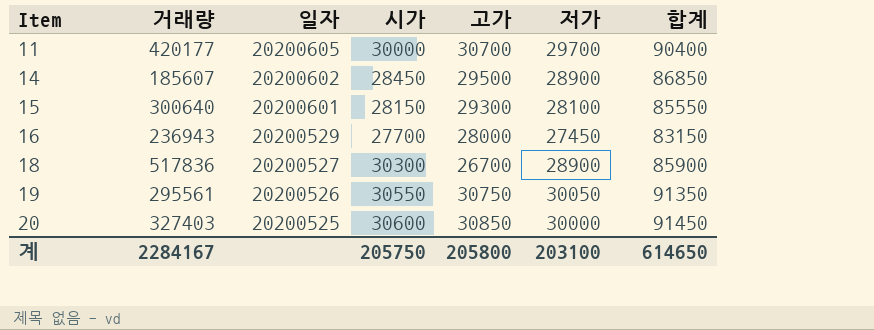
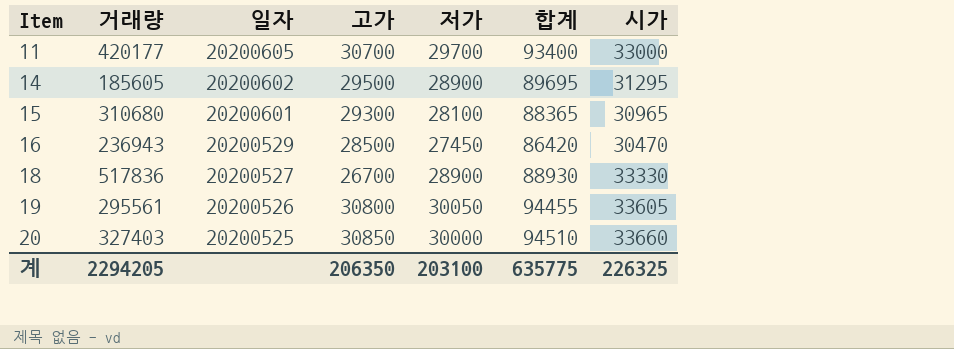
column 시가 | position: 4 -> 7
11 | 합계: 90400 -> 93400
11 | 시가: 30000 -> 33000
14 | 거래량: 185607 -> 185605
14 | 합계: 86850 -> 89695
14 | 시가: 28450 -> 31295
15 | 거래량: 300640 -> 310680
15 | 합계: 85550 -> 88365
15 | 시가: 28150 -> 30965
16 | 고가: 28000 -> 28500
16 | 합계: 83150 -> 86420
16 | 시가: 27700 -> 30470
18 | 합계: 85900 -> 88930
18 | 시가: 30300 -> 33330
19 | 고가: 30750 -> 30800
19 | 합계: 91350 -> 94455
19 | 시가: 30550 -> 33605
20 | 합계: 91450 -> 94510
20 | 시가: 30600 -> 33660
계 | 거래량: 2284167 -> 2294205
계 | 고가: 205800 -> 206350
계 | 합계: 614650 -> 635775
계 | 시가: 205750 -> 226325

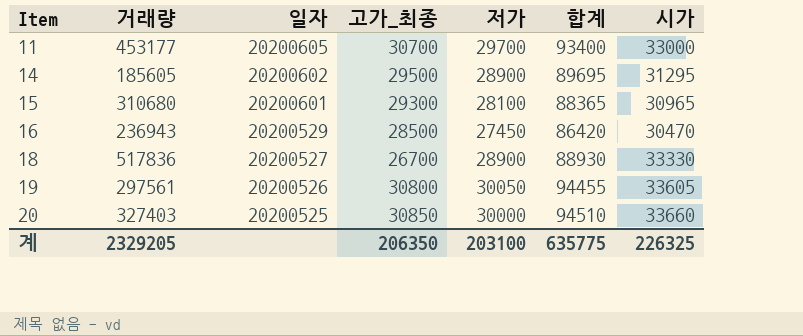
column name: 고가 -> 고가_최종
11 | 거래량: 420177 -> 453177
19 | 거래량: 295561 -> 297561
계 | 거래량: 2294205 -> 2329205

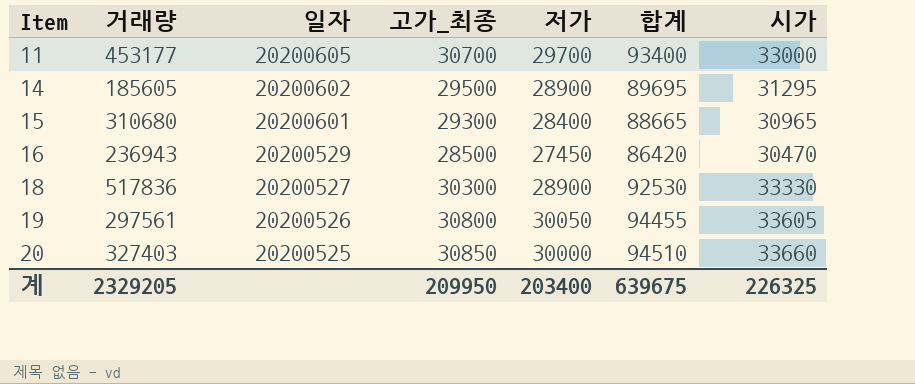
15 | 저가: 28100 -> 28400
15 | 합계: 88365 -> 88665
18 | 고가_최종: 26700 -> 30300
18 | 합계: 88930 -> 92530
계 | 고가_최종: 206350 -> 209950
계 | 저가: 203100 -> 203400
계 | 합계: 635775 -> 639675

